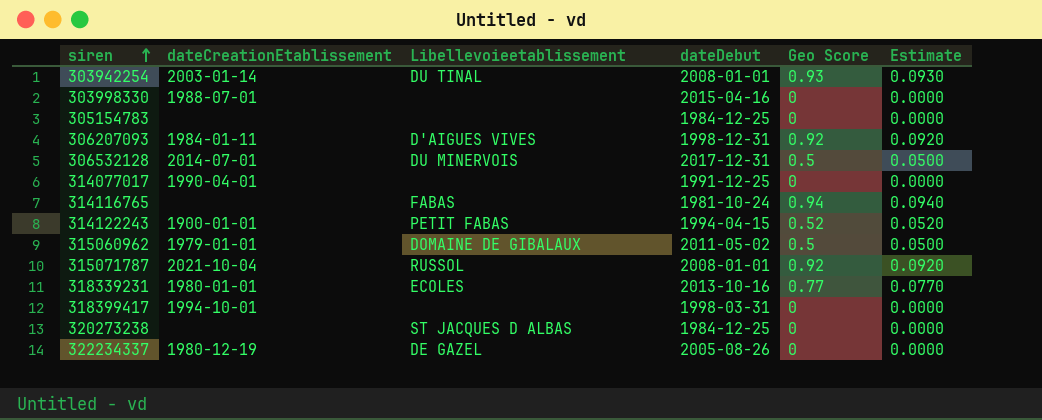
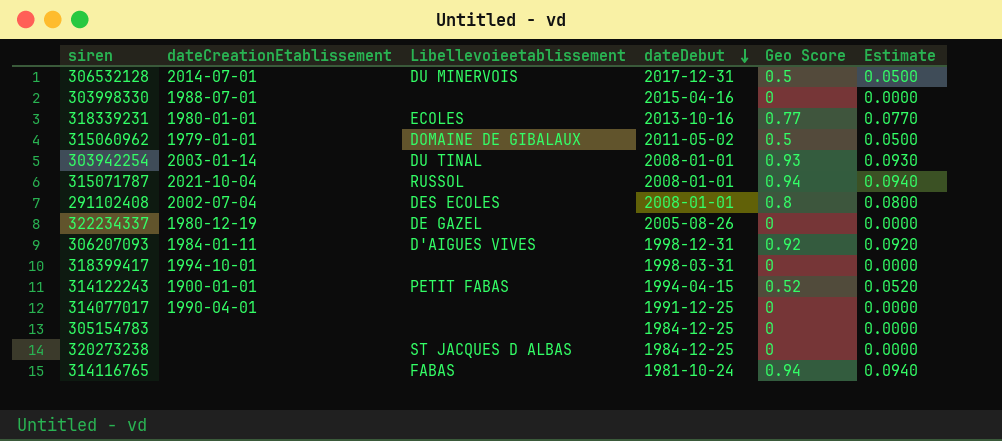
row order: siren ascending -> dateDebut descending
315071787 | Geo Score: 0.92 -> 0.94
315071787 | Estimate: 0.0920 -> 0.0940
row 291102408: none -> 2002-07-04 | DES ECOLES | 2008-01-01 | 0.8 | 0.0800

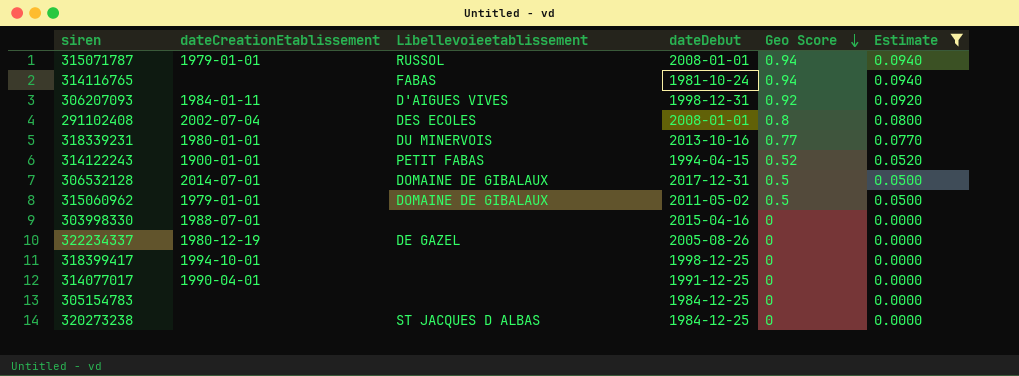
filter: none -> Estimate != 0.0930
row order: dateDebut descending -> Geo Score descending
315071787 | dateCreationEtablissement: 2021-10-04 -> 1979-01-01
318339231 | Libellevoieetablissement: ECOLES -> DU MINERVOIS
306532128 | Libellevoieetablissement: DU MINERVOIS -> DOMAINE DE GIBALAUX
318399417 | dateDebut: 1998-03-31 -> 1998-12-25

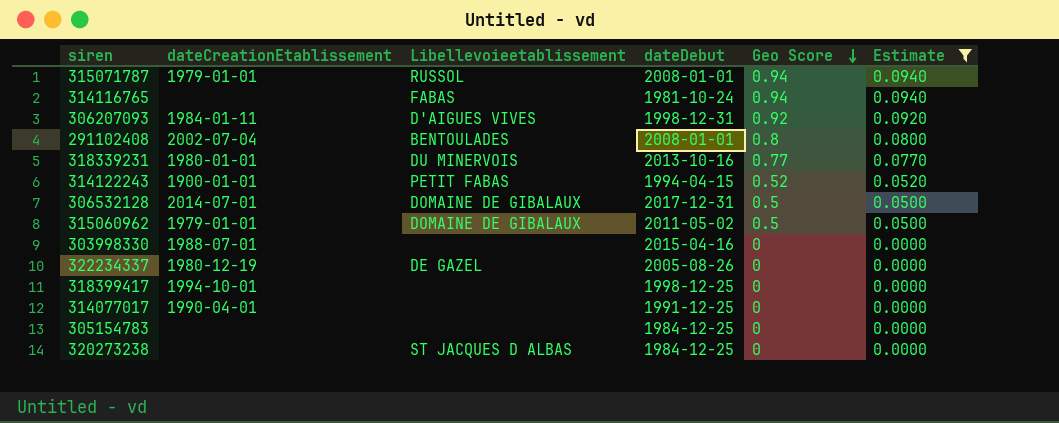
291102408 | Libellevoieetablissement: DES ECOLES -> BENTOULADES

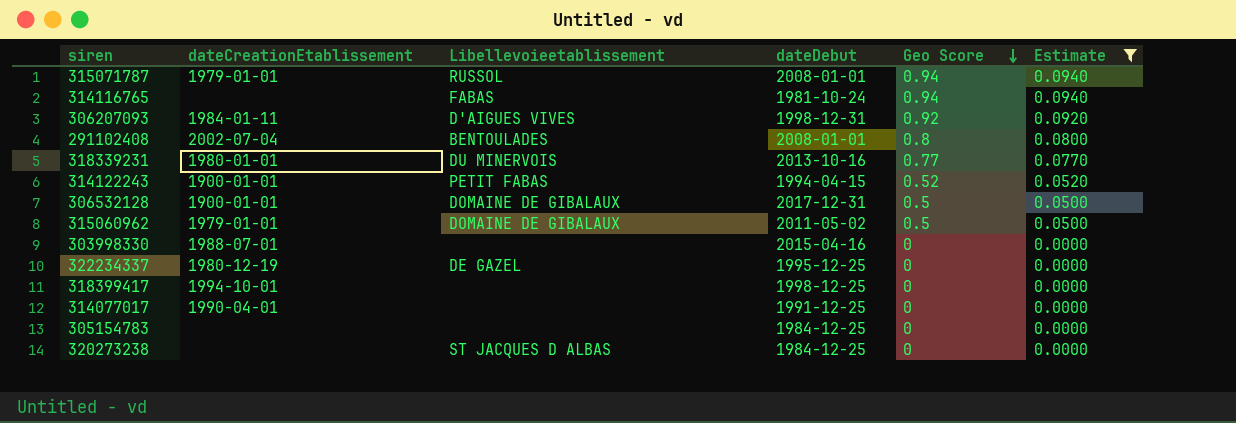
306532128 | dateCreationEtablissement: 2014-07-01 -> 1900-01-01
322234337 | dateDebut: 2005-08-26 -> 1995-12-25

